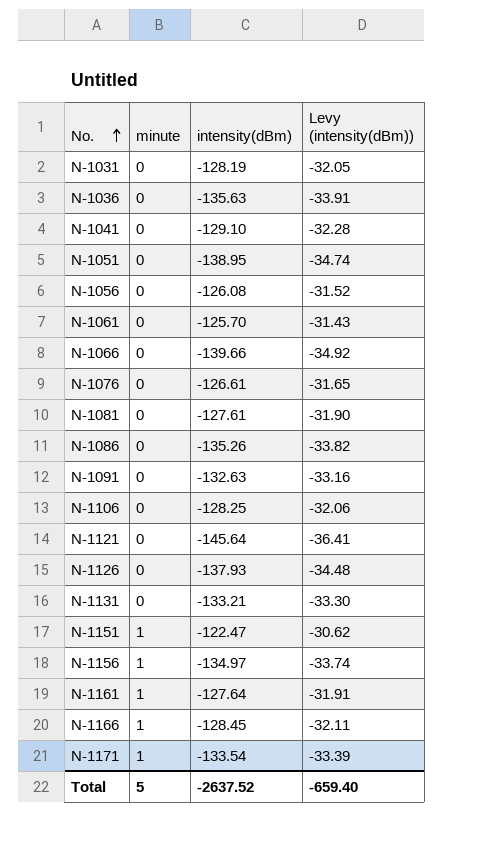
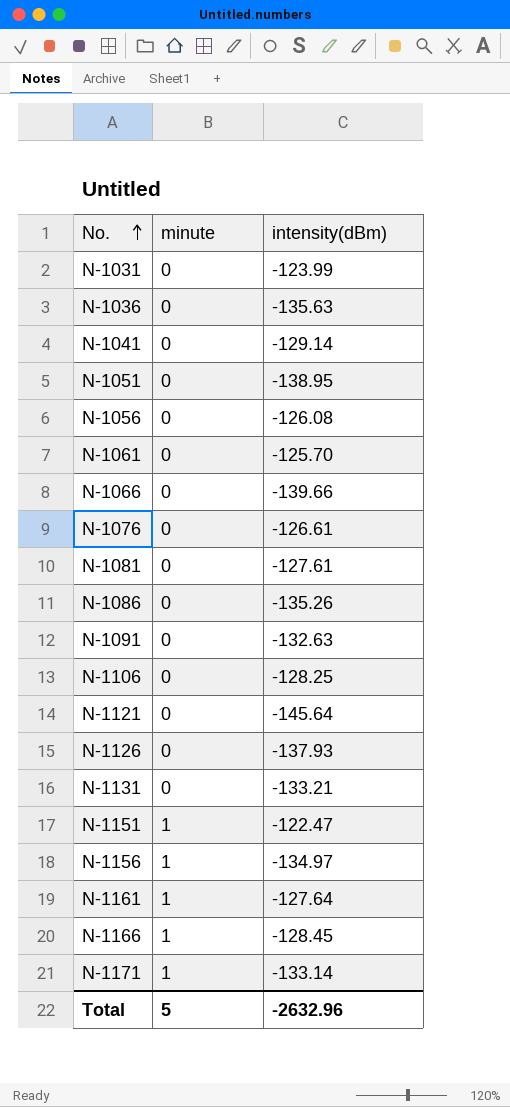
column Levy (intensity(dBm)) | formula: [intensity(dBm)] * 0.25 -> none
N-1031 | intensity(dBm): -128.19 -> -123.99
N-1041 | intensity(dBm): -129.10 -> -129.14
N-1171 | intensity(dBm): -133.54 -> -133.14
Total | intensity(dBm): -2637.52 -> -2632.96

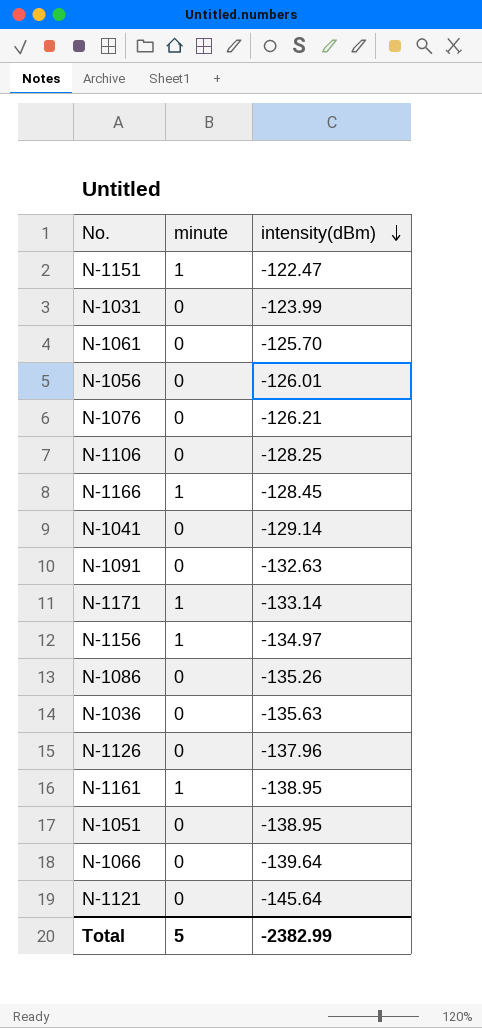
row order: No. ascending -> intensity(dBm) descending
row N-1081: 0 | -127.61 -> none
row N-1131: 0 | -133.21 -> none
N-1056 | intensity(dBm): -126.08 -> -126.01
N-1076 | intensity(dBm): -126.61 -> -126.21
N-1126 | intensity(dBm): -137.93 -> -137.96
N-1161 | intensity(dBm): -127.64 -> -138.95
N-1066 | intensity(dBm): -139.66 -> -139.64
Total | intensity(dBm): -2632.96 -> -2382.99

